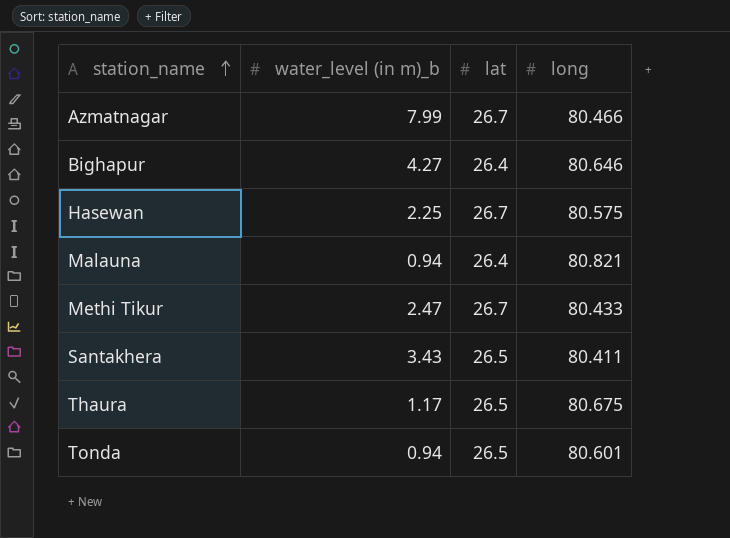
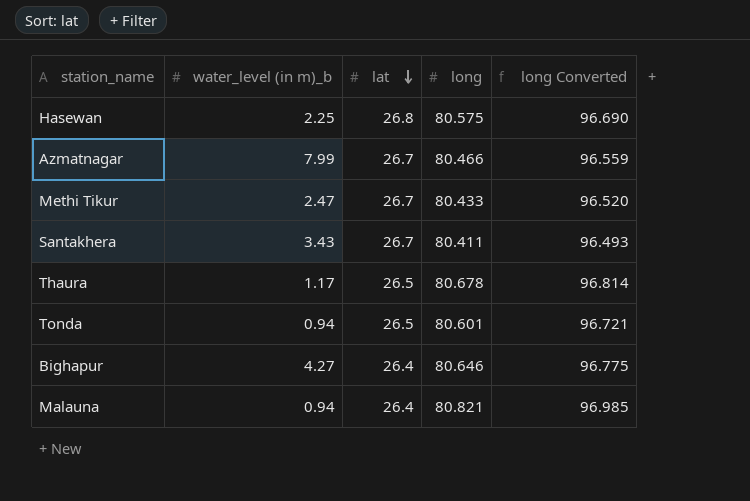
row order: station_name ascending -> lat descending
column long Converted | formula: none -> [long] * 1.2
Hasewan | lat: 26.7 -> 26.8
Santakhera | lat: 26.5 -> 26.7
Thaura | long: 80.675 -> 80.678

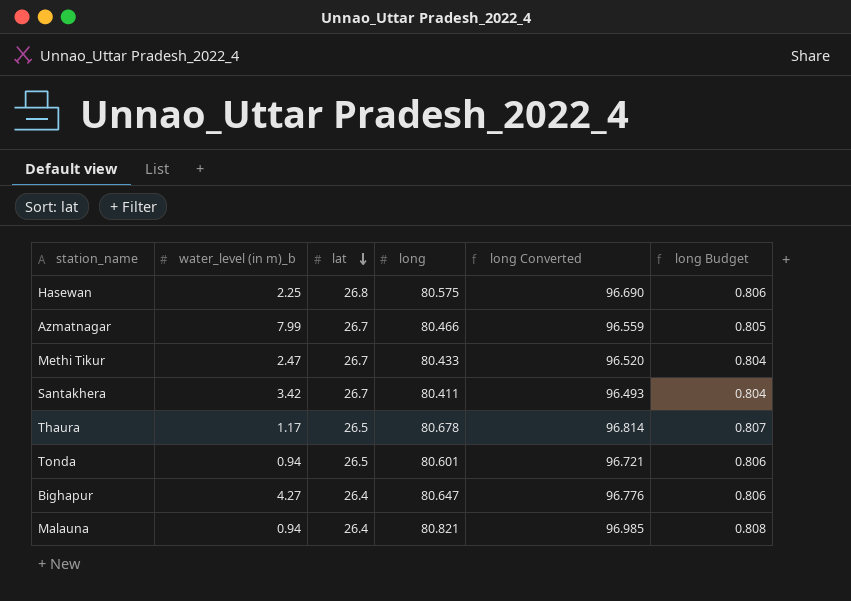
column long Budget | formula: none -> [long] * 0.01
Santakhera | water_level (in m)_b: 3.43 -> 3.42
Bighapur | long: 80.646 -> 80.647
Bighapur | long Converted: 96.775 -> 96.776

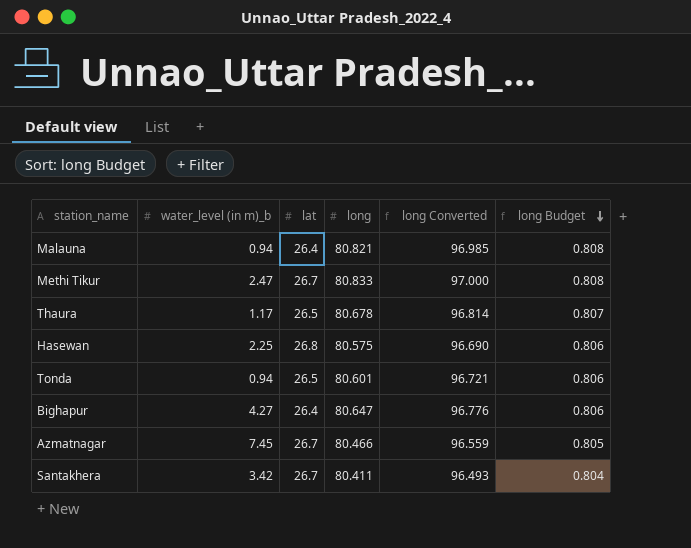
row order: lat descending -> long Budget descending
Methi Tikur | long: 80.433 -> 80.833
Methi Tikur | long Converted: 96.520 -> 97.000
Methi Tikur | long Budget: 0.804 -> 0.808
Azmatnagar | water_level (in m)_b: 7.99 -> 7.45

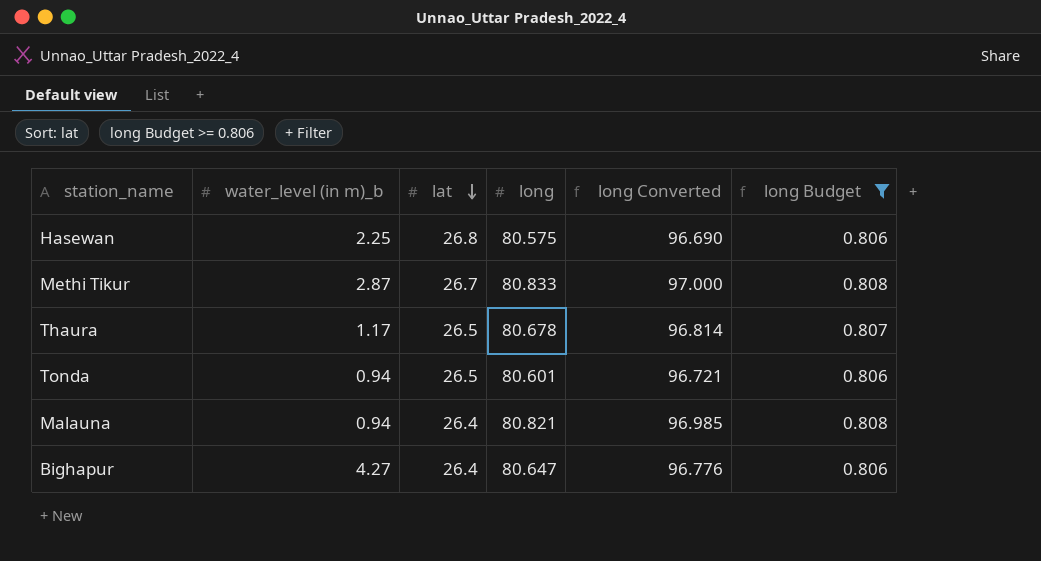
filter: none -> long Budget >= 0.806
row order: long Budget descending -> lat descending
Methi Tikur | water_level (in m)_b: 2.47 -> 2.87

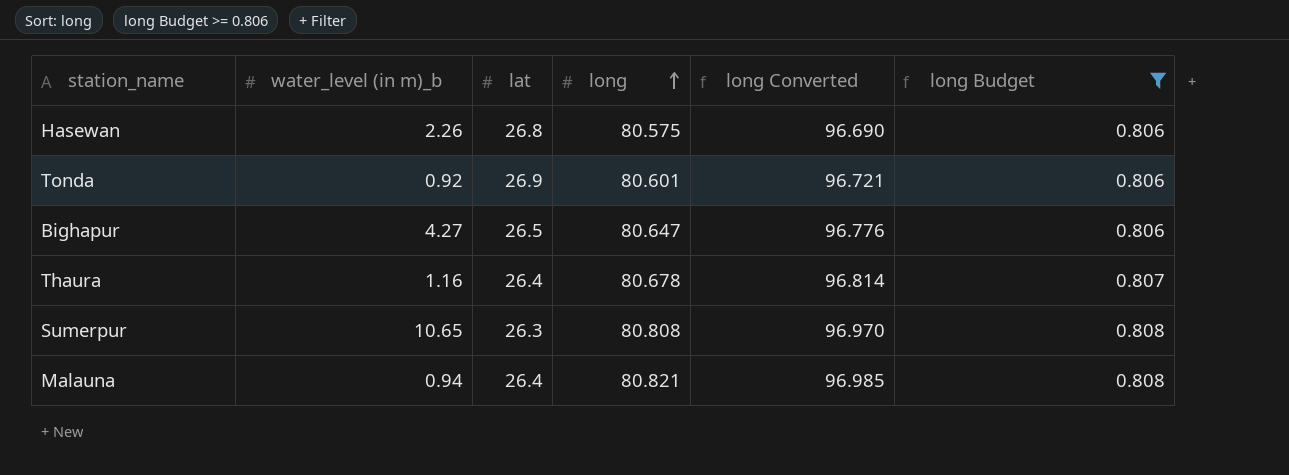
row order: lat descending -> long ascending
row Methi Tikur: 2.87 | 26.7 | 80.833 | 97.000 | 0.808 -> none
Hasewan | water_level (in m)_b: 2.25 -> 2.26
Tonda | water_level (in m)_b: 0.94 -> 0.92
Tonda | lat: 26.5 -> 26.9
Bighapur | lat: 26.4 -> 26.5
Thaura | water_level (in m)_b: 1.17 -> 1.16
Thaura | lat: 26.5 -> 26.4
row Sumerpur: none -> 10.65 | 26.3 | 80.808 | 96.970 | 0.808

